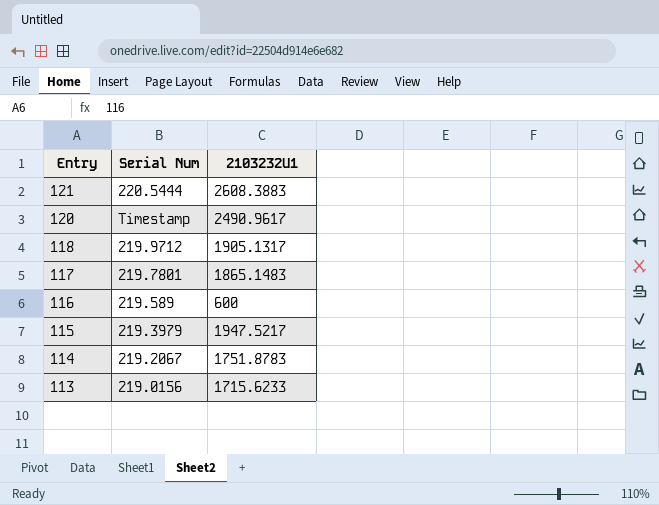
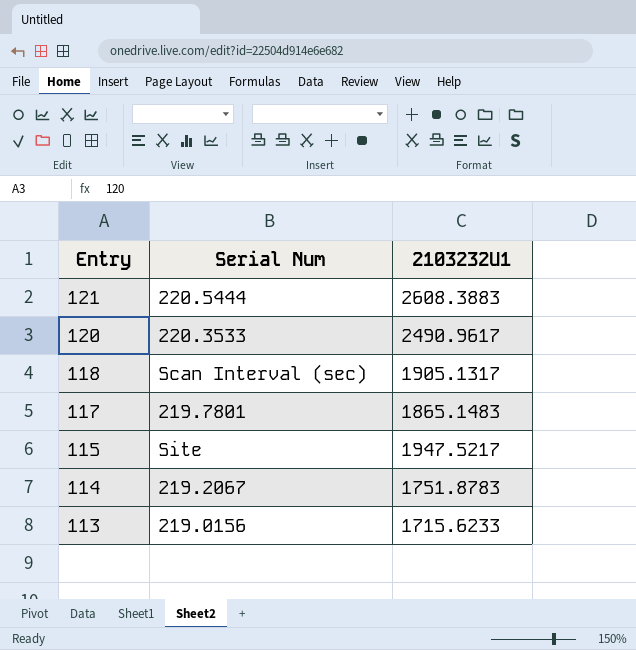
row 116: 219.589 | 600 -> none
120 | Serial Num: Timestamp -> 220.3533
118 | Serial Num: 219.9712 -> Scan Interval (sec)
115 | Serial Num: 219.3979 -> Site

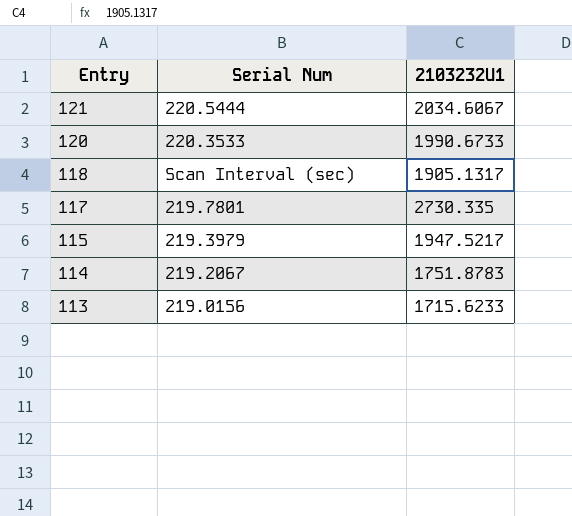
121 | 2103232U1: 2608.3883 -> 2034.6067
120 | 2103232U1: 2490.9617 -> 1990.6733
117 | 2103232U1: 1865.1483 -> 2730.335
115 | Serial Num: Site -> 219.3979

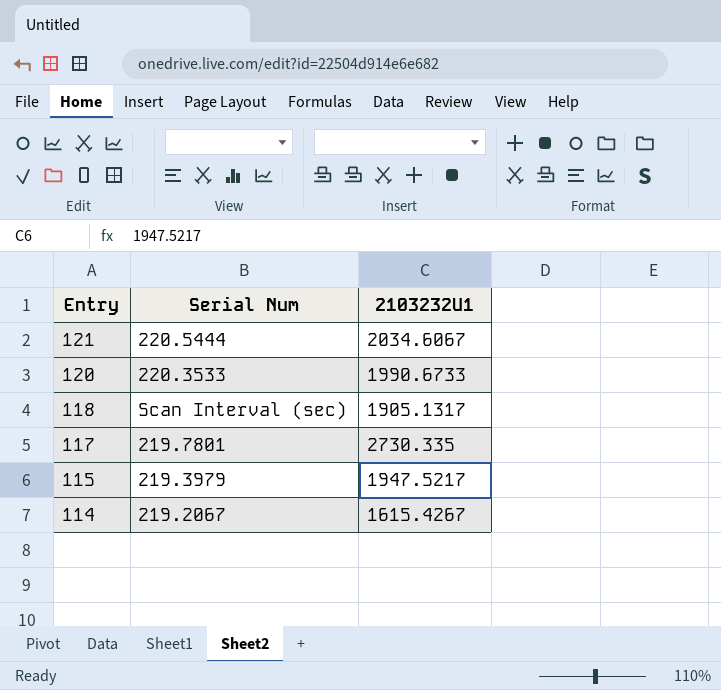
row 113: 219.0156 | 1715.6233 -> none
114 | 2103232U1: 1751.8783 -> 1615.4267

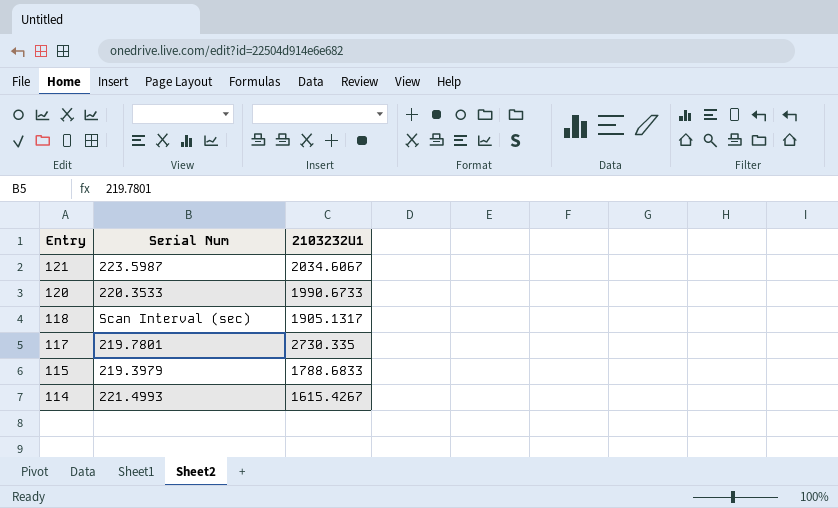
121 | Serial Num: 220.5444 -> 223.5987
115 | 2103232U1: 1947.5217 -> 1788.6833
114 | Serial Num: 219.2067 -> 221.4993

